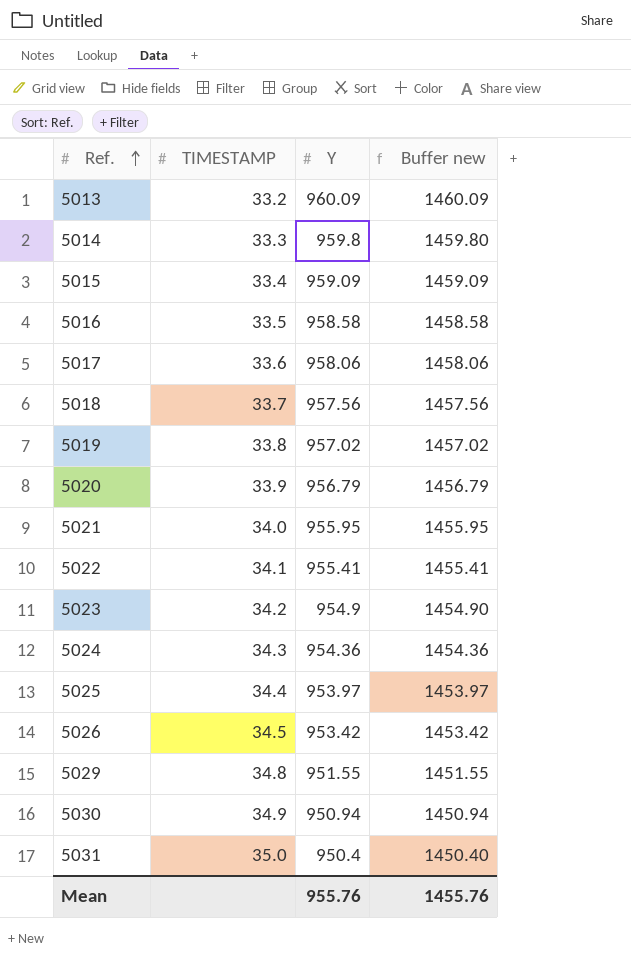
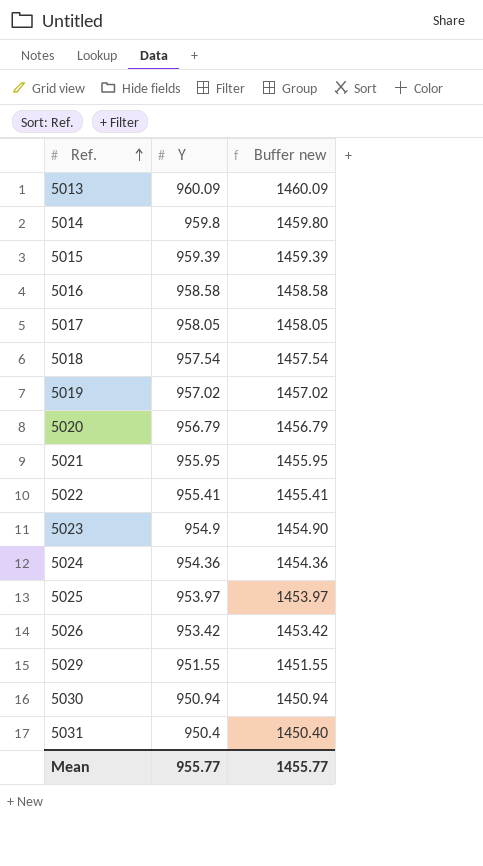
column TIMESTAMP | position: 2 -> none
5015 | Y: 959.09 -> 959.39
5015 | Buffer new: 1459.09 -> 1459.39
5017 | Y: 958.06 -> 958.05
5017 | Buffer new: 1458.06 -> 1458.05
5018 | Y: 957.56 -> 957.54
5018 | Buffer new: 1457.56 -> 1457.54
Mean | Y: 955.76 -> 955.77
Mean | Buffer new: 1455.76 -> 1455.77

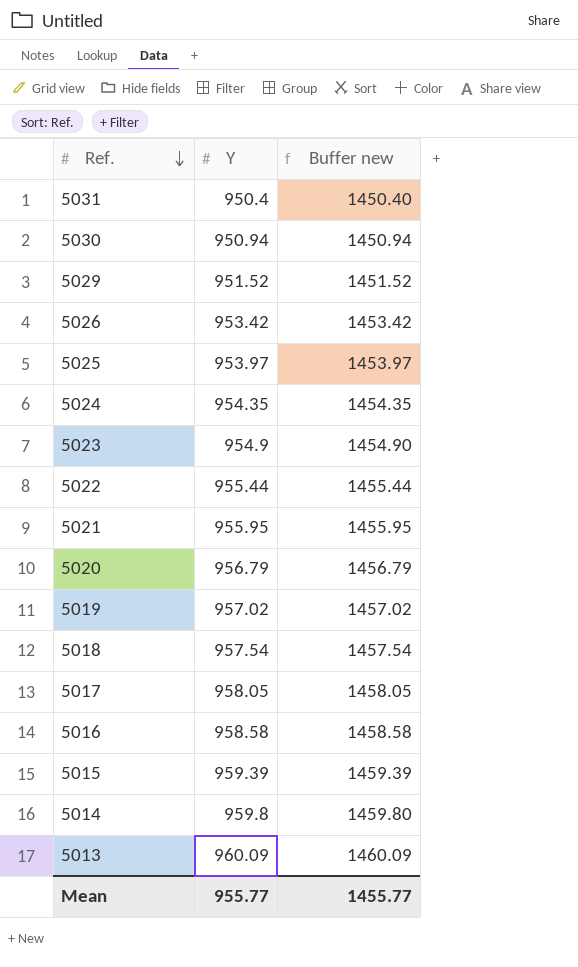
row order: Ref. ascending -> Ref. descending
5029 | Y: 951.55 -> 951.52
5029 | Buffer new: 1451.55 -> 1451.52
5024 | Y: 954.36 -> 954.35
5024 | Buffer new: 1454.36 -> 1454.35
5022 | Y: 955.41 -> 955.44
5022 | Buffer new: 1455.41 -> 1455.44

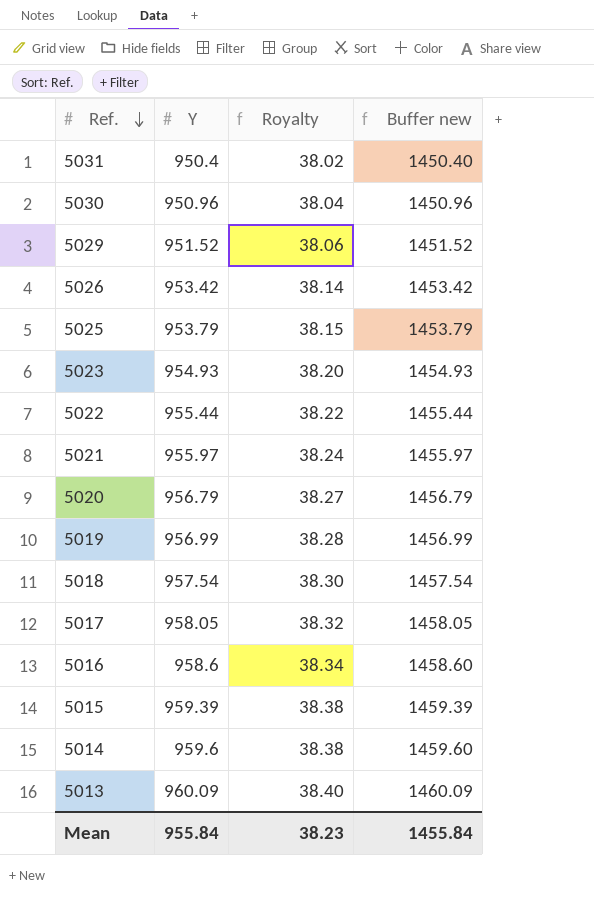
column Royalty | formula: none -> [Y] * 0.04
row 5024: 954.35 | 1454.35 -> none
5030 | Y: 950.94 -> 950.96
5030 | Buffer new: 1450.94 -> 1450.96
5025 | Y: 953.97 -> 953.79
5025 | Buffer new: 1453.97 -> 1453.79
5023 | Y: 954.9 -> 954.93
5023 | Buffer new: 1454.90 -> 1454.93
5021 | Y: 955.95 -> 955.97
5021 | Buffer new: 1455.95 -> 1455.97
5019 | Y: 957.02 -> 956.99
5019 | Buffer new: 1457.02 -> 1456.99
5016 | Y: 958.58 -> 958.6
5016 | Buffer new: 1458.58 -> 1458.60
5014 | Y: 959.8 -> 959.6
5014 | Buffer new: 1459.80 -> 1459.60
Mean | Y: 955.77 -> 955.84
Mean | Buffer new: 1455.77 -> 1455.84

